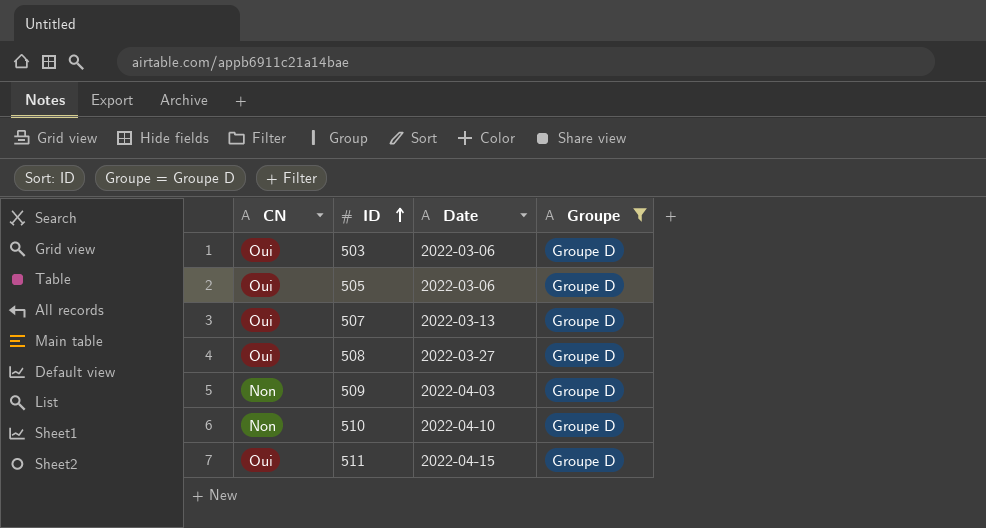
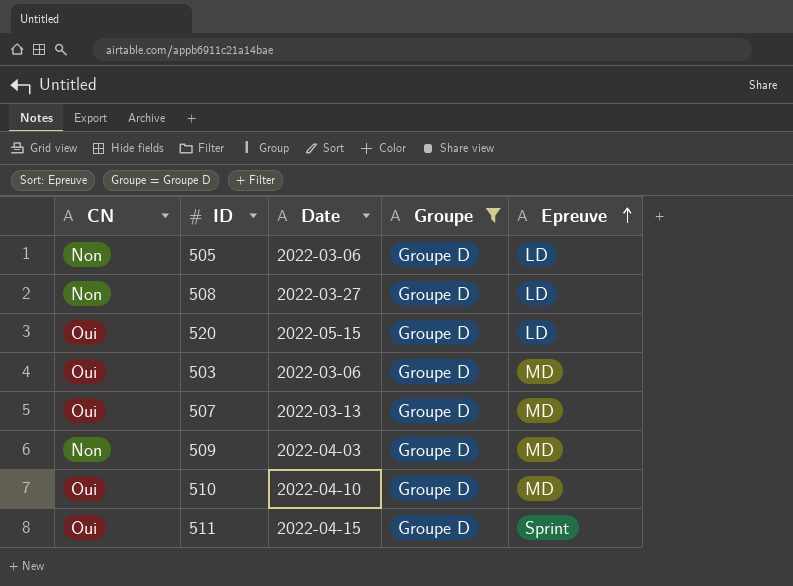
row order: ID ascending -> Epreuve ascending
column Epreuve | position: none -> 5
505 | CN: Oui -> Non
508 | CN: Oui -> Non
row 520: none -> Oui | 2022-05-15 | Groupe D | LD
510 | CN: Non -> Oui

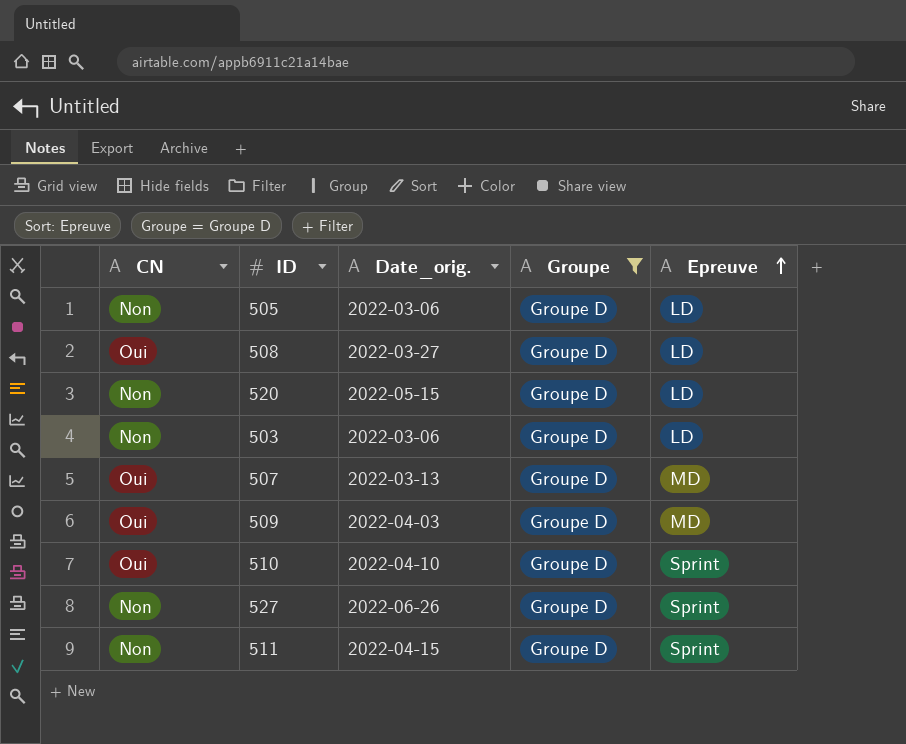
column name: Date -> Date_orig.
508 | CN: Non -> Oui
520 | CN: Oui -> Non
503 | CN: Oui -> Non
503 | Epreuve: MD -> LD
509 | CN: Non -> Oui
510 | Epreuve: MD -> Sprint
row 527: none -> Non | 2022-06-26 | Groupe D | Sprint
511 | CN: Oui -> Non

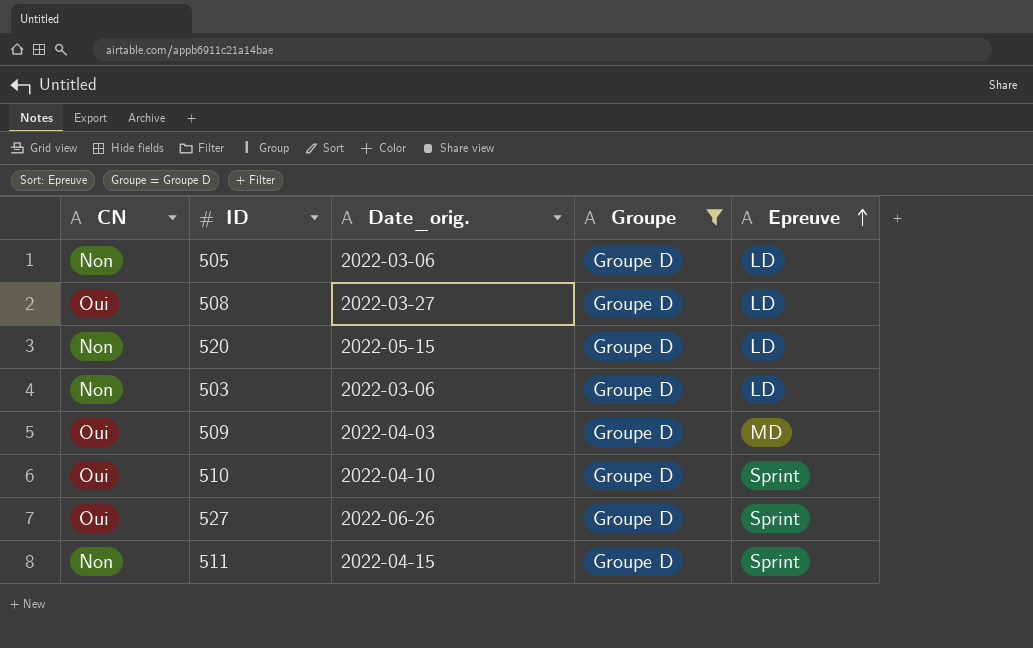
row 507: Oui | 2022-03-13 | Groupe D | MD -> none
527 | CN: Non -> Oui

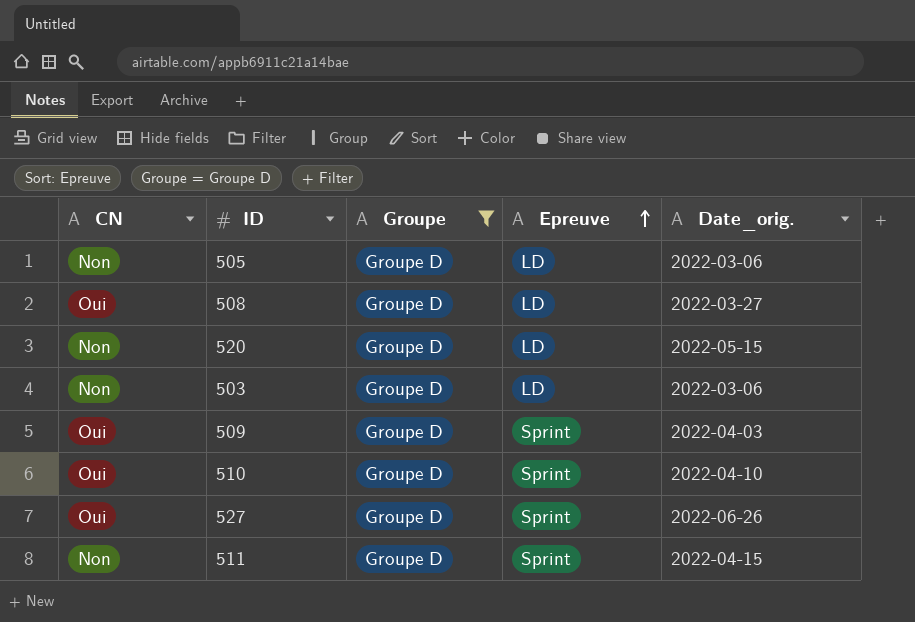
column Date_orig. | position: 3 -> 5
509 | Epreuve: MD -> Sprint

